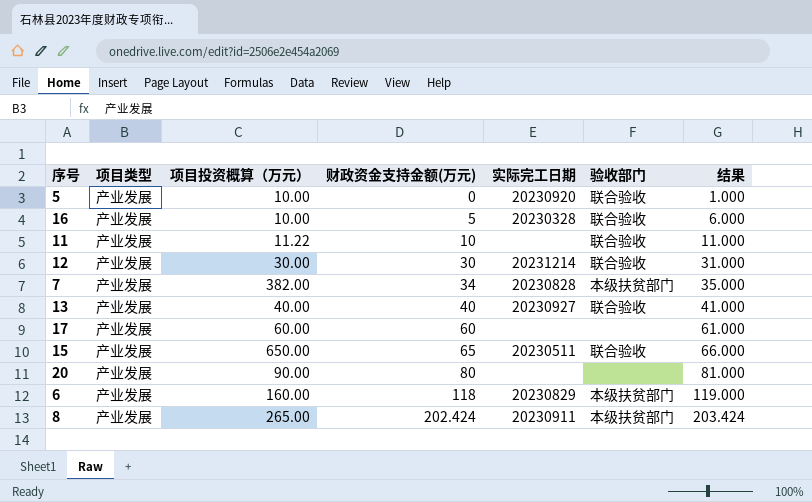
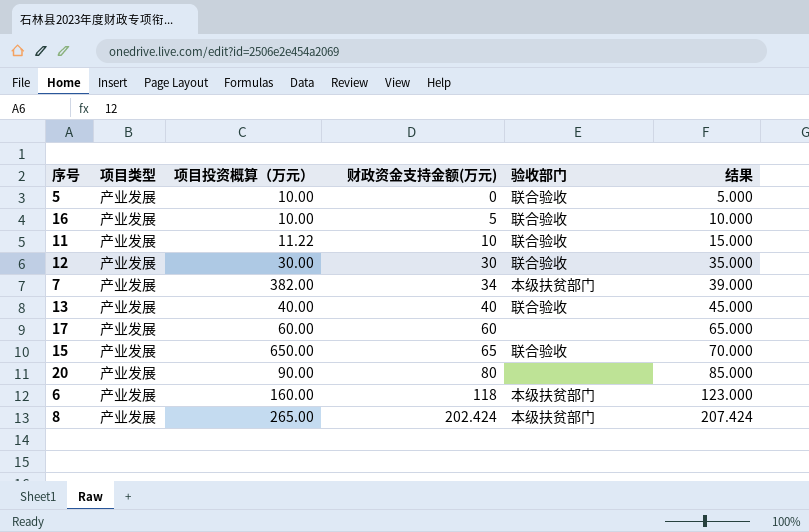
column 实际完工日期 | position: 5 -> none
column 结果 | formula: [财政资金支持金额(万元)] + 1 -> [财政资金支持金额(万元)] + 5

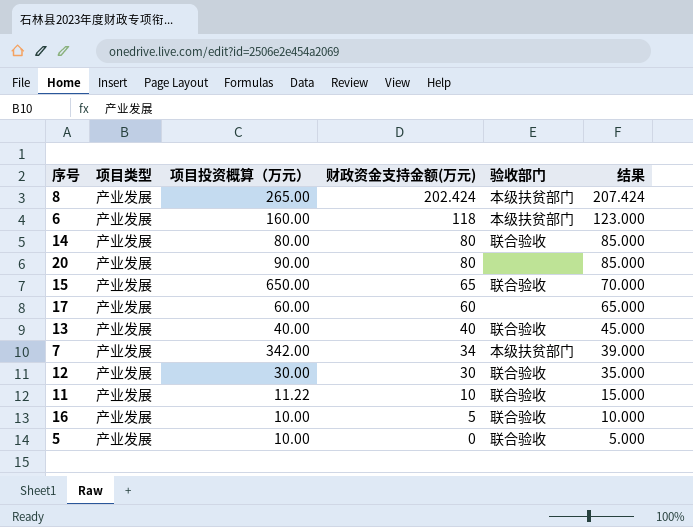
row order: 财政资金支持金额(万元) ascending -> 财政资金支持金额(万元) descending
row 14: none -> 产业发展 | 80.00 | 80 | 联合验收 | 85.000
7 | 项目投资概算（万元）: 382.00 -> 342.00

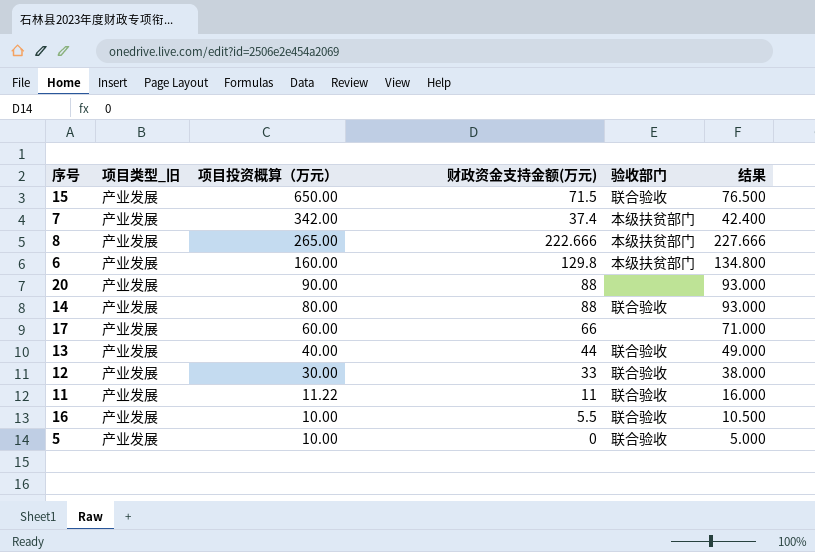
row order: 财政资金支持金额(万元) descending -> 项目投资概算（万元） descending
column name: 项目类型 -> 项目类型_旧
15 | 财政资金支持金额(万元): 65 -> 71.5
15 | 结果: 70.000 -> 76.500
7 | 财政资金支持金额(万元): 34 -> 37.4
7 | 结果: 39.000 -> 42.400
8 | 财政资金支持金额(万元): 202.424 -> 222.666
8 | 结果: 207.424 -> 227.666
6 | 财政资金支持金额(万元): 118 -> 129.8
6 | 结果: 123.000 -> 134.800
20 | 财政资金支持金额(万元): 80 -> 88
20 | 结果: 85.000 -> 93.000
14 | 财政资金支持金额(万元): 80 -> 88
14 | 结果: 85.000 -> 93.000
17 | 财政资金支持金额(万元): 60 -> 66
17 | 结果: 65.000 -> 71.000
13 | 财政资金支持金额(万元): 40 -> 44
13 | 结果: 45.000 -> 49.000
12 | 财政资金支持金额(万元): 30 -> 33
12 | 结果: 35.000 -> 38.000
11 | 财政资金支持金额(万元): 10 -> 11
11 | 结果: 15.000 -> 16.000
16 | 财政资金支持金额(万元): 5 -> 5.5
16 | 结果: 10.000 -> 10.500

